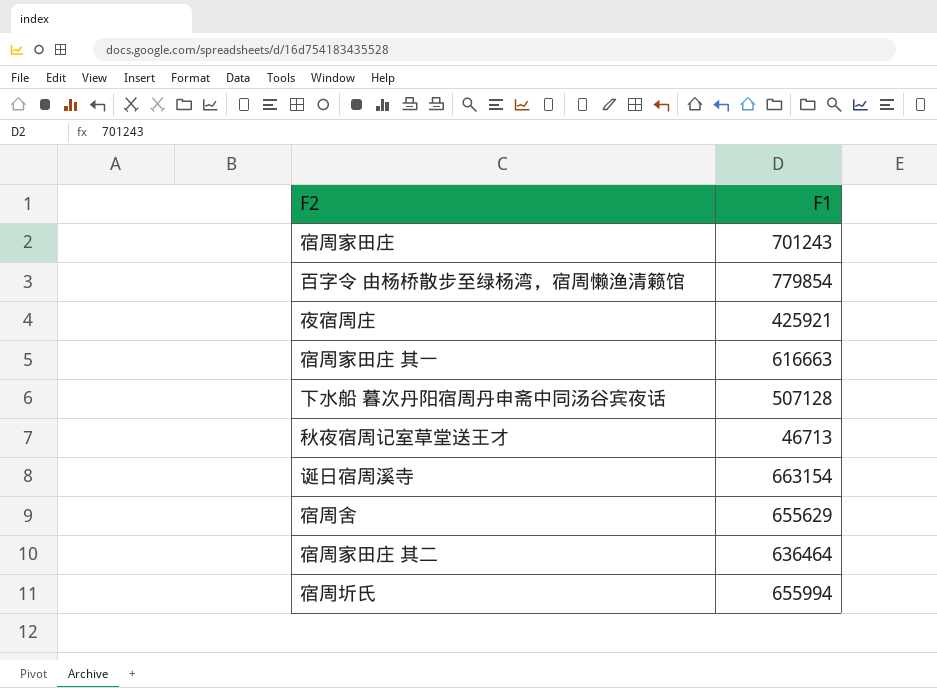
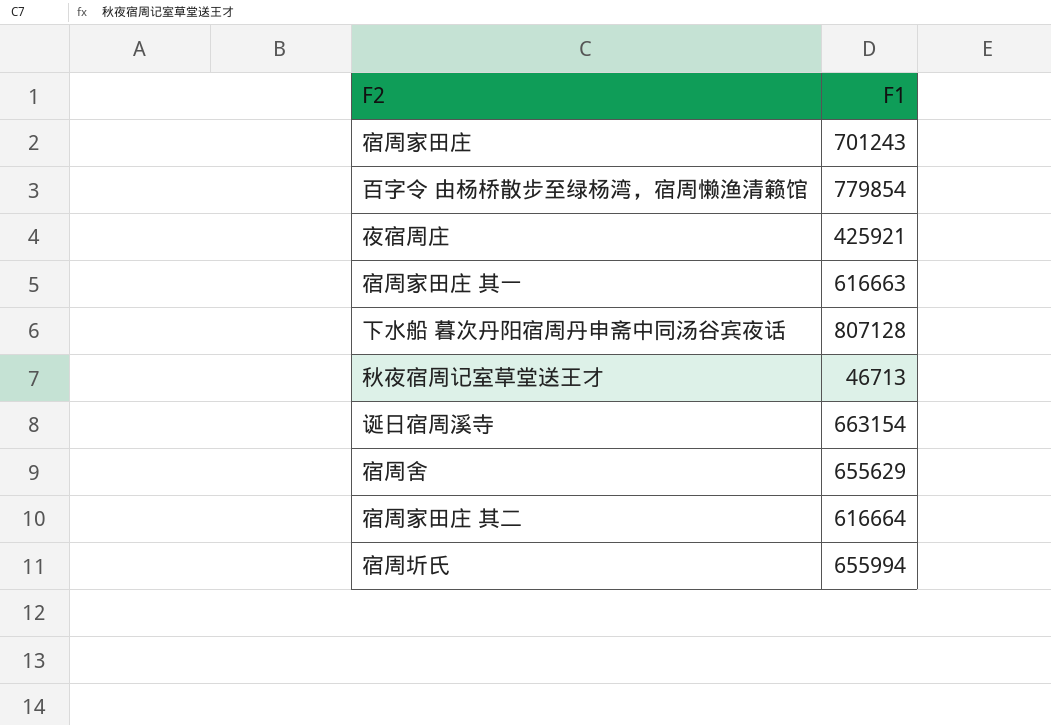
下水船 暮次丹阳宿周丹申斋中同汤谷宾夜话 | F1: 507128 -> 807128
宿周家田庄 其二 | F1: 636464 -> 616664

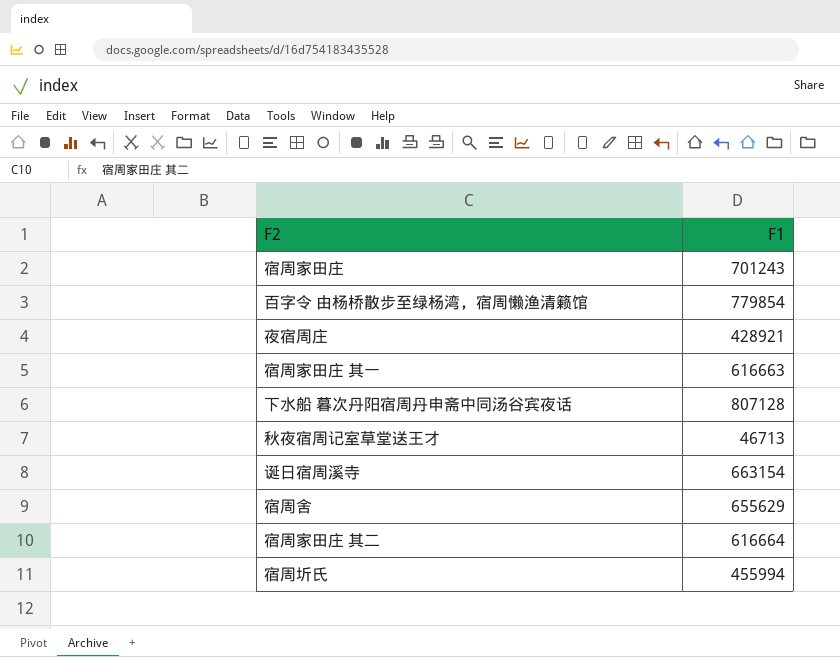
夜宿周庄 | F1: 425921 -> 428921
宿周圻氏 | F1: 655994 -> 455994

